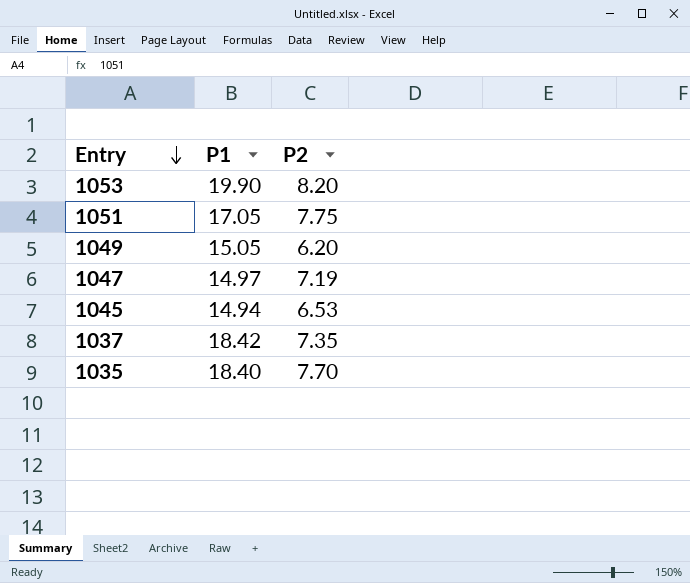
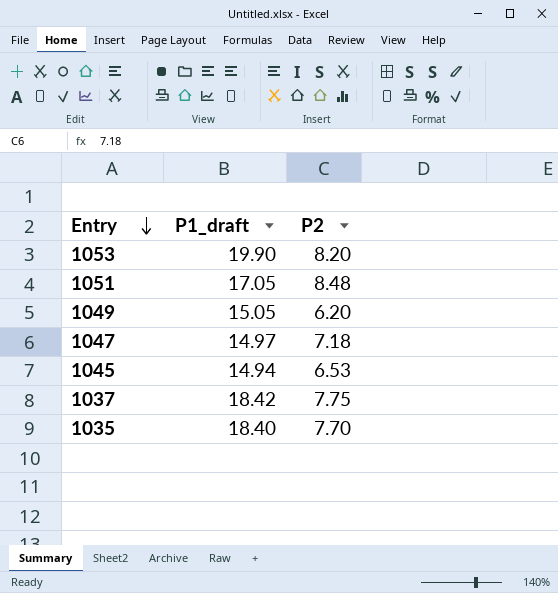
column name: P1 -> P1_draft
1051 | P2: 7.75 -> 8.48
1047 | P2: 7.19 -> 7.18
1037 | P2: 7.35 -> 7.75

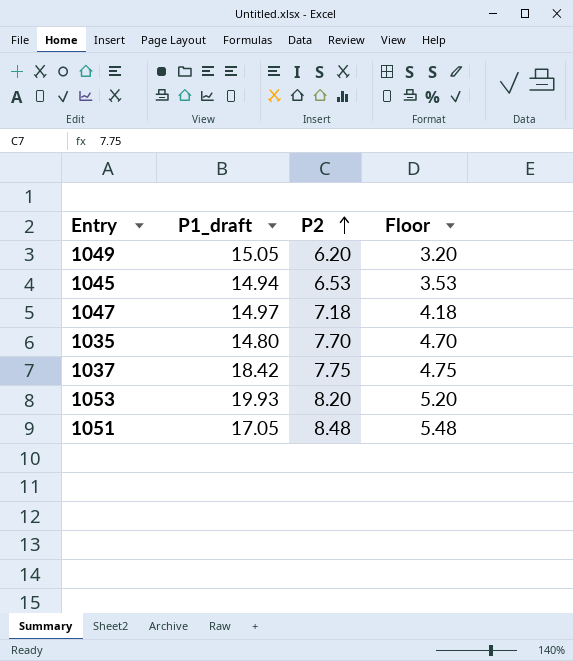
row order: Entry descending -> P2 ascending
column Floor | formula: none -> [P2] - 3
1035 | P1_draft: 18.40 -> 14.80
1053 | P1_draft: 19.90 -> 19.93

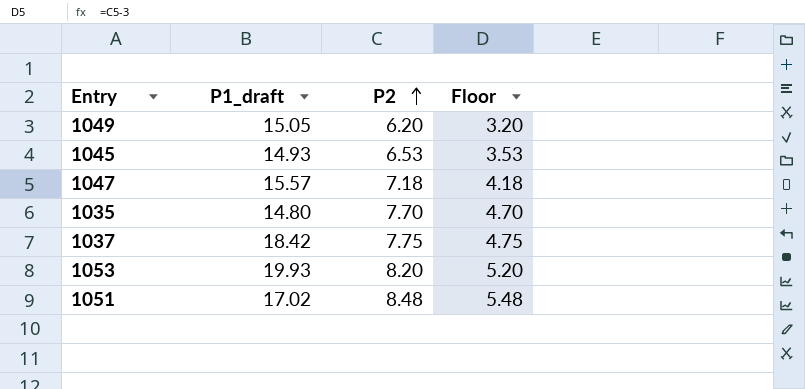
1045 | P1_draft: 14.94 -> 14.93
1047 | P1_draft: 14.97 -> 15.57
1051 | P1_draft: 17.05 -> 17.02

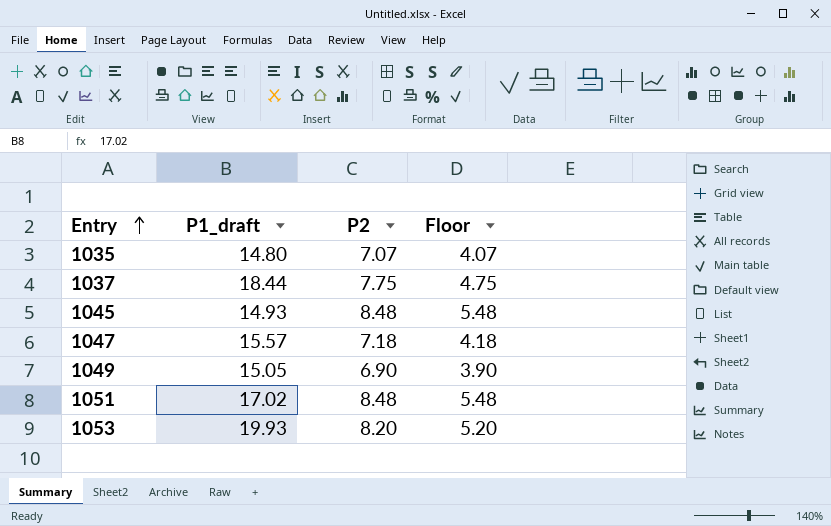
row order: P2 ascending -> Entry ascending
1035 | P2: 7.70 -> 7.07
1035 | Floor: 4.70 -> 4.07
1037 | P1_draft: 18.42 -> 18.44
1045 | P2: 6.53 -> 8.48
1045 | Floor: 3.53 -> 5.48
1049 | P2: 6.20 -> 6.90
1049 | Floor: 3.20 -> 3.90

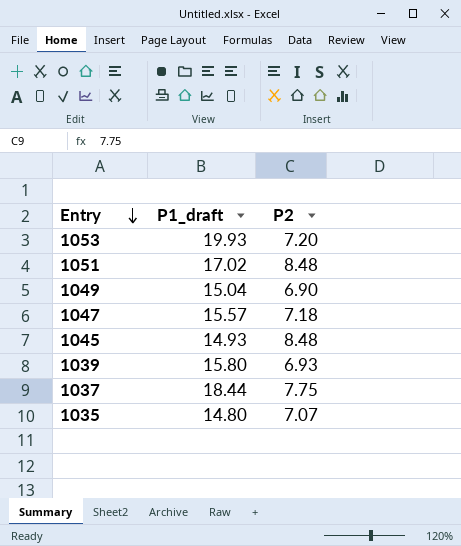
row order: Entry ascending -> Entry descending
column Floor | formula: [P2] - 3 -> none
1053 | P2: 8.20 -> 7.20
1049 | P1_draft: 15.05 -> 15.04
row 1039: none -> 15.80 | 6.93

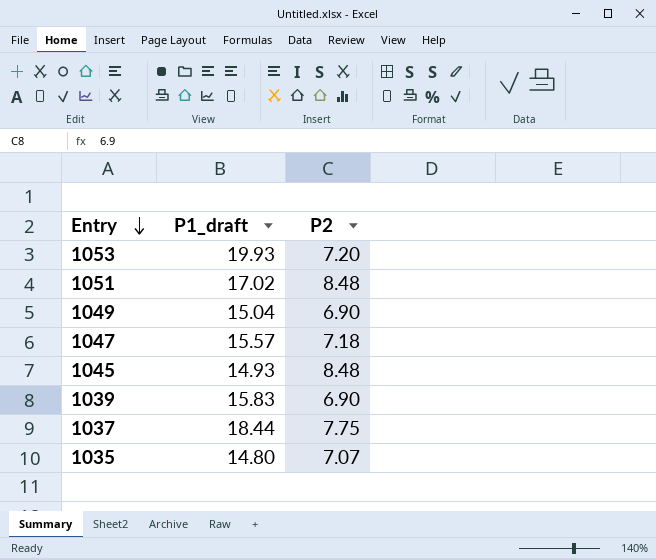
1039 | P1_draft: 15.80 -> 15.83
1039 | P2: 6.93 -> 6.90

